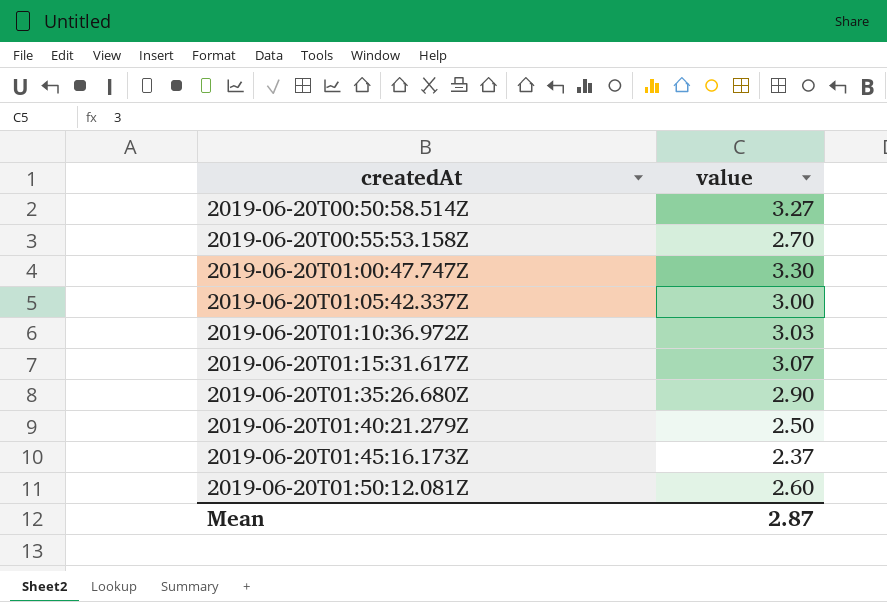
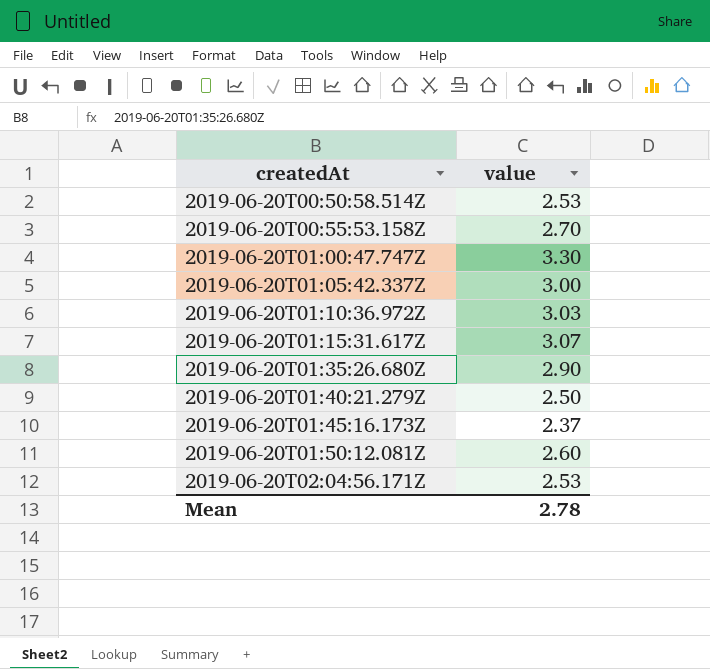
2019-06-20T00:50:58.514Z | value: 3.27 -> 2.53
row 2019-06-20T02:04:56.171Z: none -> 2.53
Mean | value: 2.87 -> 2.78

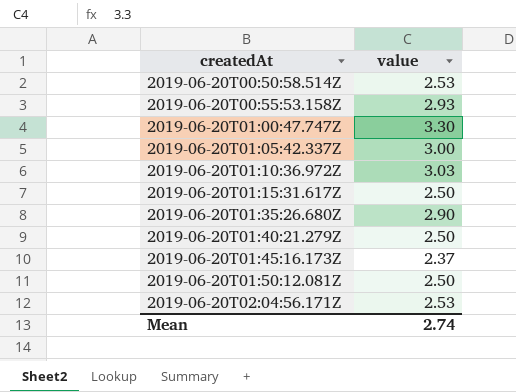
2019-06-20T00:55:53.158Z | value: 2.70 -> 2.93
2019-06-20T01:15:31.617Z | value: 3.07 -> 2.50
2019-06-20T01:50:12.081Z | value: 2.60 -> 2.50
Mean | value: 2.78 -> 2.74

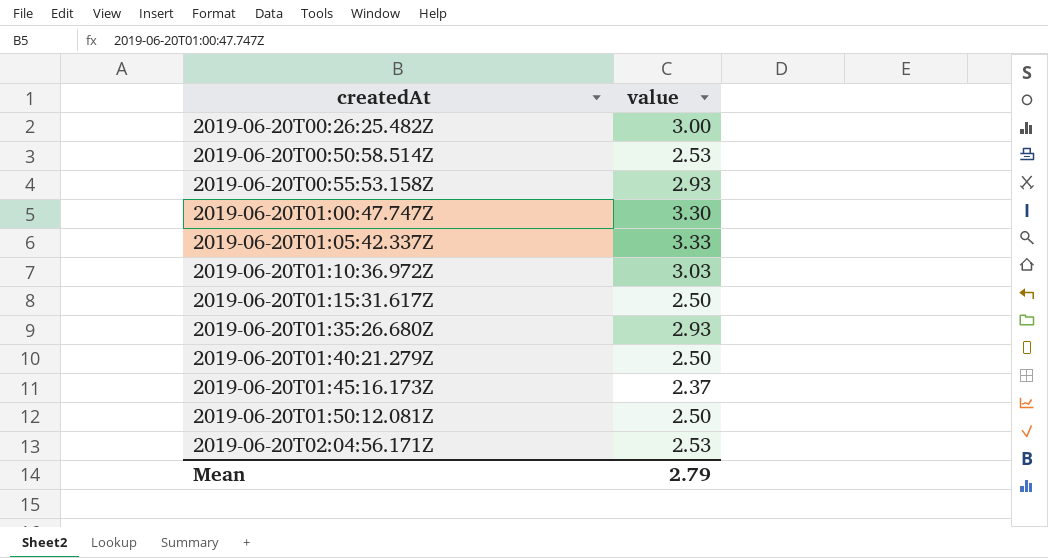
row 2019-06-20T00:26:25.482Z: none -> 3.00
2019-06-20T01:05:42.337Z | value: 3.00 -> 3.33
2019-06-20T01:35:26.680Z | value: 2.90 -> 2.93
Mean | value: 2.74 -> 2.79

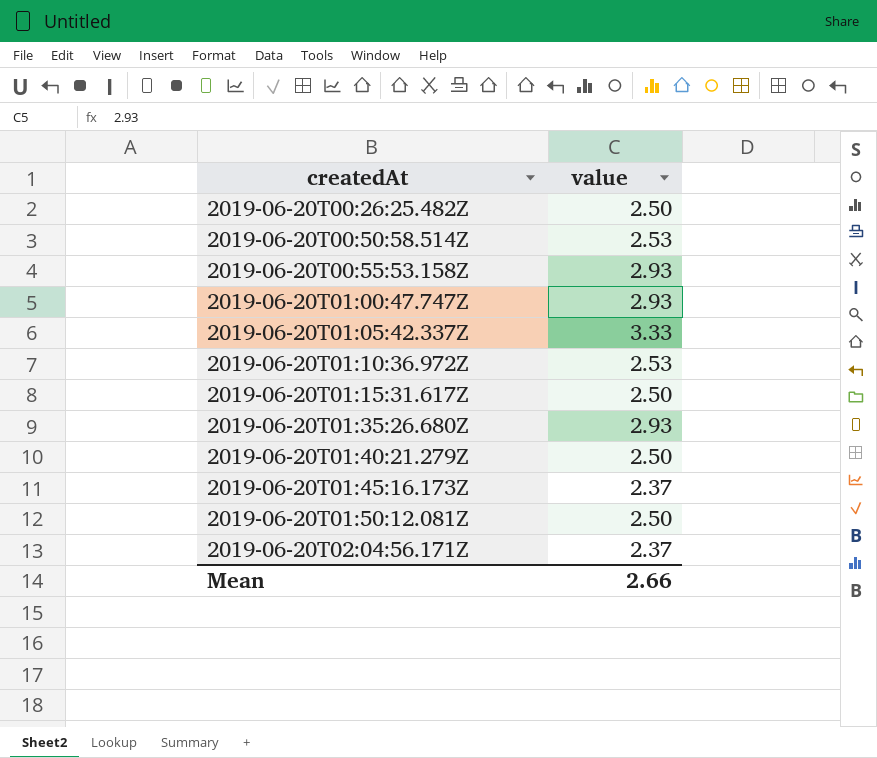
2019-06-20T00:26:25.482Z | value: 3.00 -> 2.50
2019-06-20T01:00:47.747Z | value: 3.30 -> 2.93
2019-06-20T01:10:36.972Z | value: 3.03 -> 2.53
2019-06-20T02:04:56.171Z | value: 2.53 -> 2.37
Mean | value: 2.79 -> 2.66

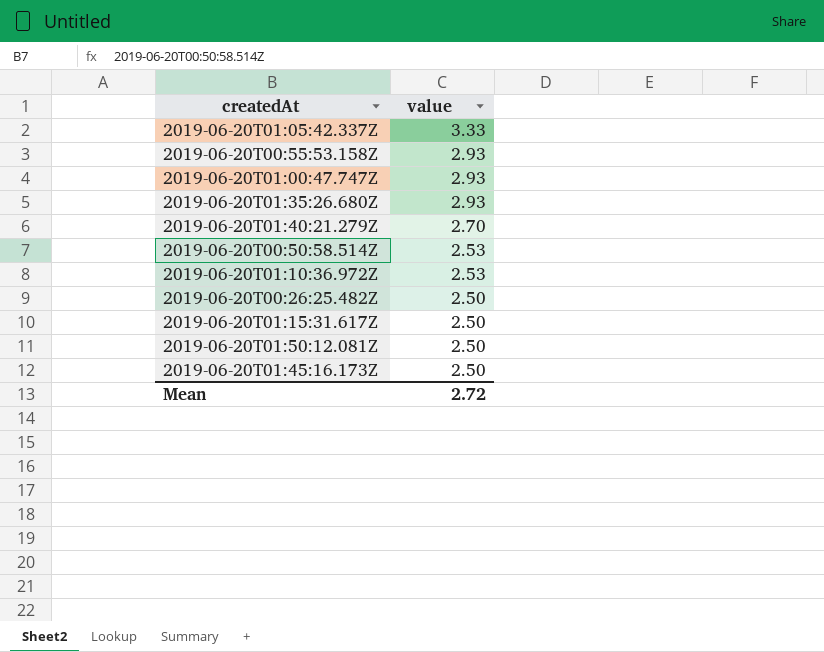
row order: createdAt ascending -> value descending
row 2019-06-20T02:04:56.171Z: 2.37 -> none
2019-06-20T01:40:21.279Z | value: 2.50 -> 2.70
2019-06-20T01:45:16.173Z | value: 2.37 -> 2.50
Mean | value: 2.66 -> 2.72

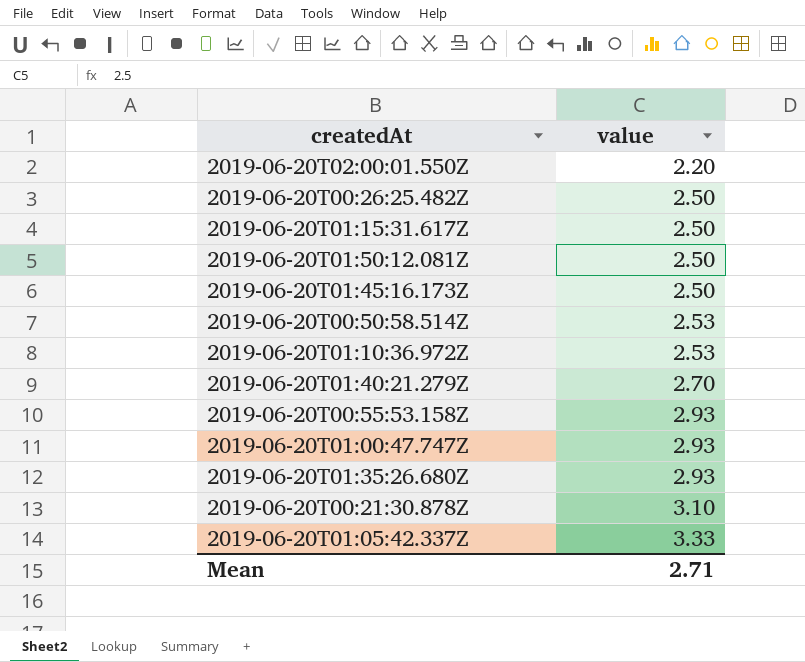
row order: value descending -> value ascending
row 2019-06-20T02:00:01.550Z: none -> 2.20
row 2019-06-20T00:21:30.878Z: none -> 3.10
Mean | value: 2.72 -> 2.71

